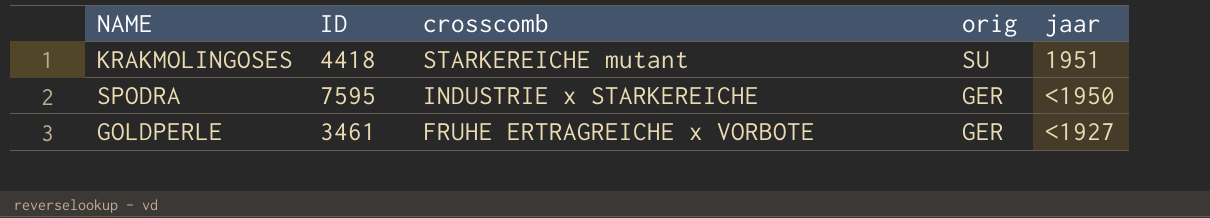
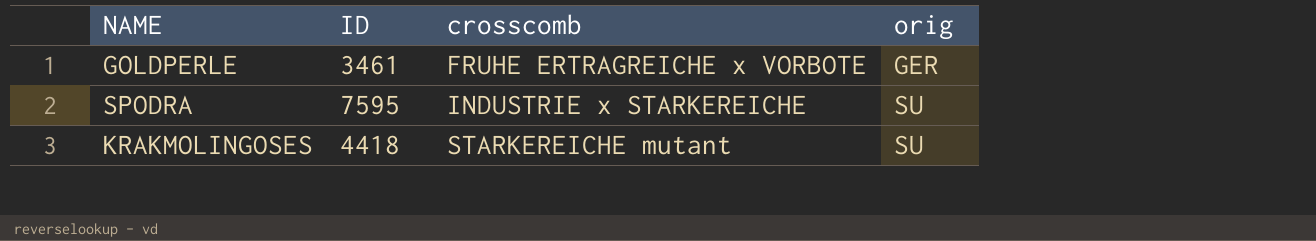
row order: crosscomb descending -> crosscomb ascending
column jaar | position: 5 -> none
SPODRA | orig: GER -> SU

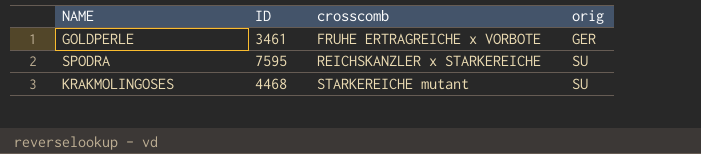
SPODRA | crosscomb: INDUSTRIE x STARKEREICHE -> REICHSKANZLER x STARKEREICHE
KRAKMOLINGOSES | ID: 4418 -> 4468

